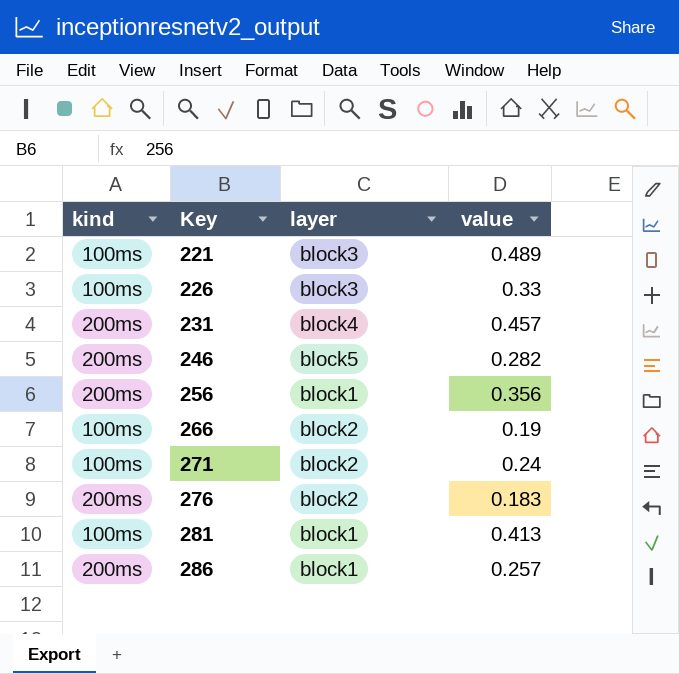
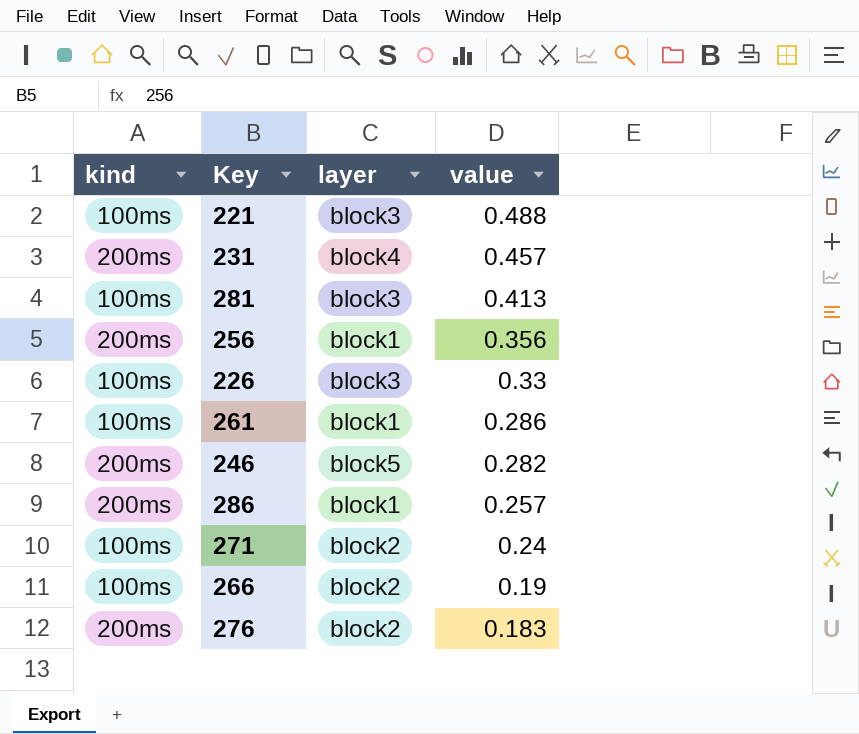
row order: Key ascending -> value descending
221 | value: 0.489 -> 0.488
281 | layer: block1 -> block3
row 261: none -> 100ms | block1 | 0.286

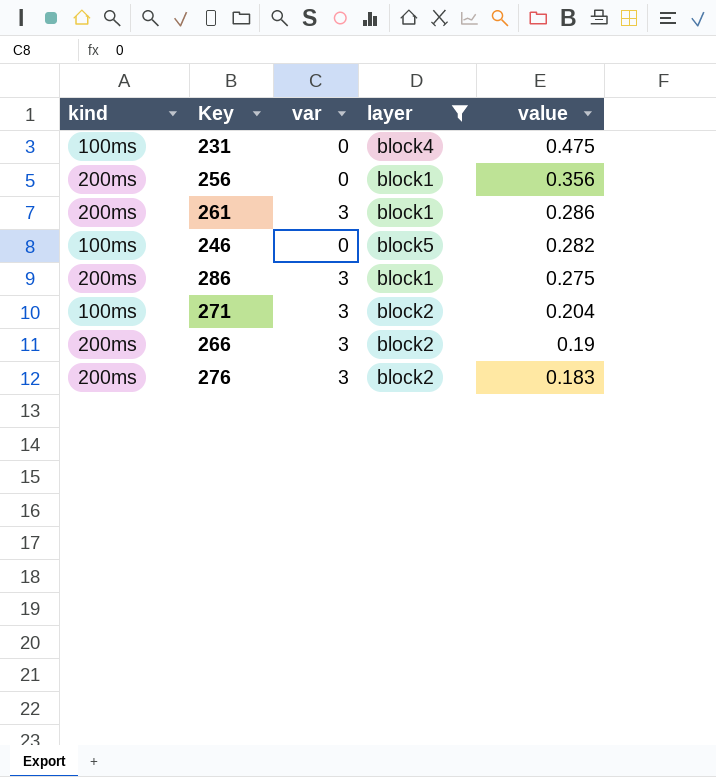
filter: none -> layer != block3
column var | position: none -> 3
231 | kind: 200ms -> 100ms
231 | value: 0.457 -> 0.475
261 | kind: 100ms -> 200ms
246 | kind: 200ms -> 100ms
286 | value: 0.257 -> 0.275
271 | value: 0.24 -> 0.204
266 | kind: 100ms -> 200ms

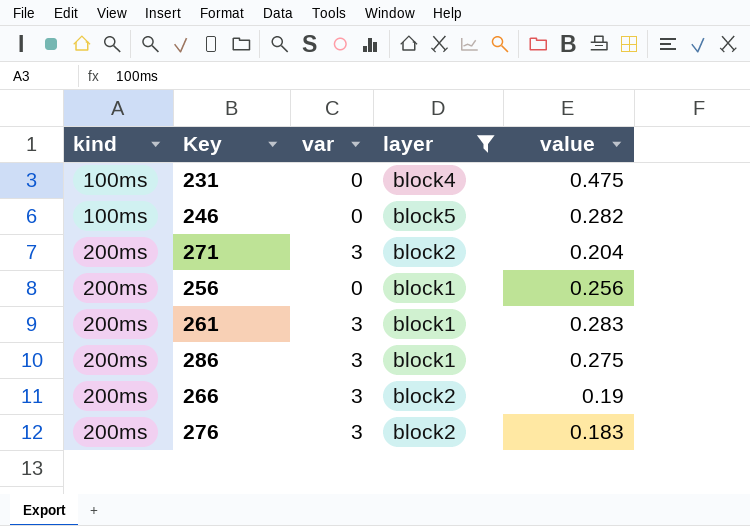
row order: value descending -> kind ascending
271 | kind: 100ms -> 200ms
256 | value: 0.356 -> 0.256
261 | value: 0.286 -> 0.283

